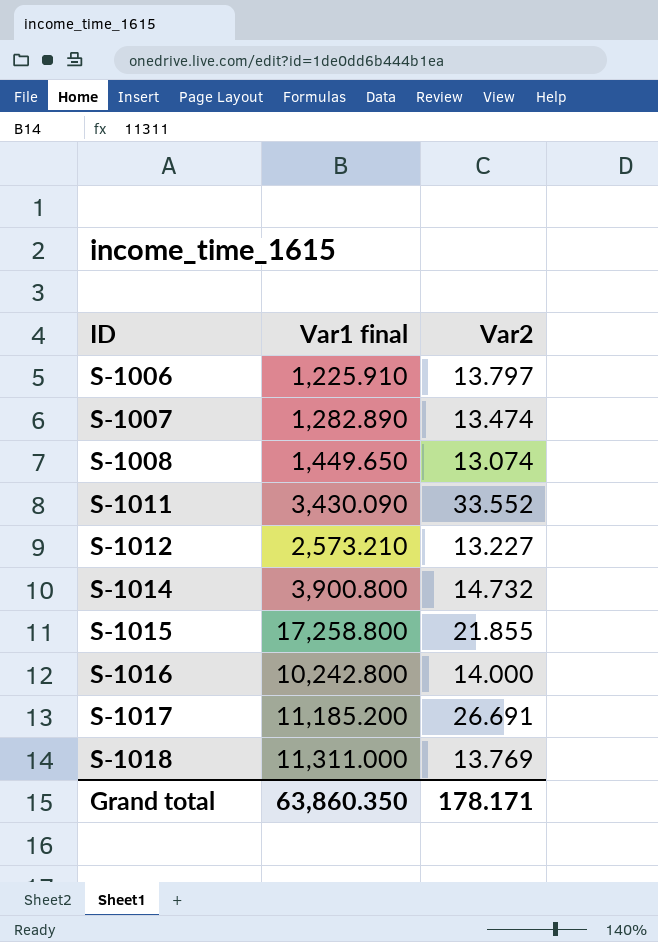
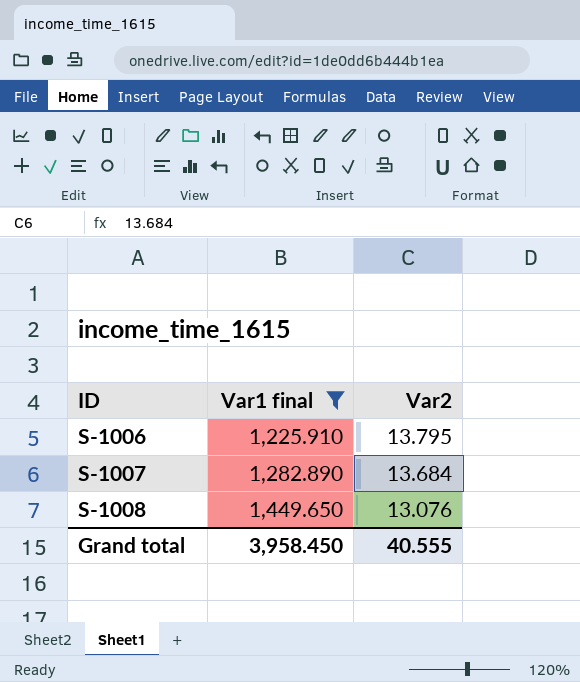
filter: none -> Var1 final <= 1,449.650
S-1006 | Var2: 13.797 -> 13.795
S-1007 | Var2: 13.474 -> 13.684
S-1008 | Var2: 13.074 -> 13.076
Grand total | Var1 final: 63,860.350 -> 3,958.450
Grand total | Var2: 178.171 -> 40.555

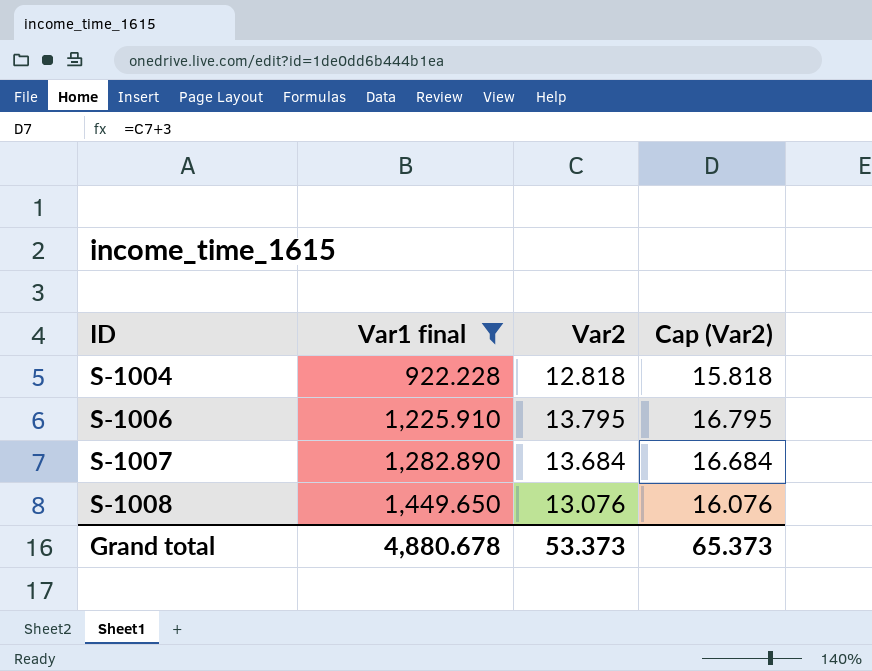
column Cap (Var2) | formula: none -> [Var2] + 3
row S-1004: none -> 922.228 | 12.818 | 15.818
Grand total | Var1 final: 3,958.450 -> 4,880.678
Grand total | Var2: 40.555 -> 53.373

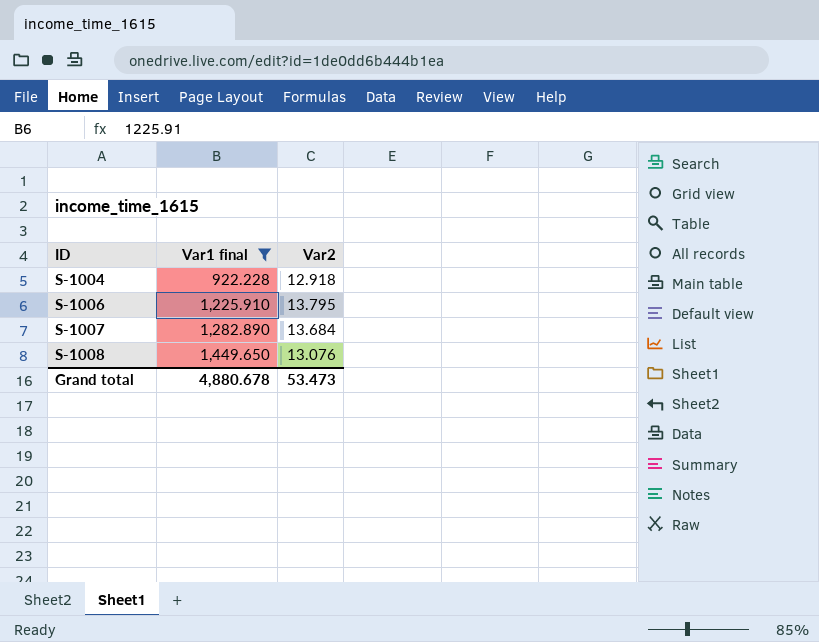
column Cap (Var2) | formula: [Var2] + 3 -> none
S-1004 | Var2: 12.818 -> 12.918
Grand total | Var2: 53.373 -> 53.473

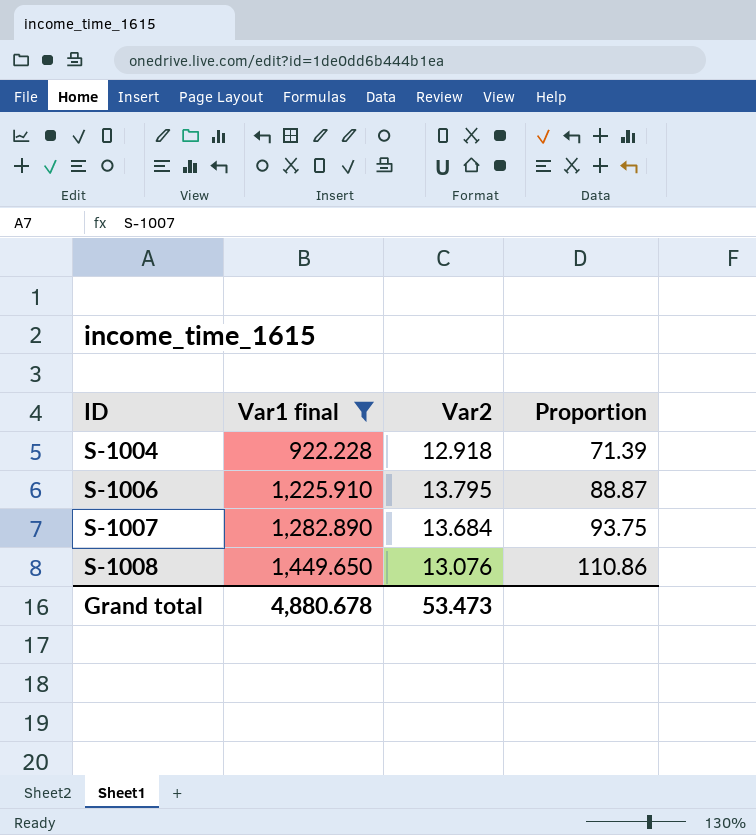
column Proportion | formula: none -> [Var1 final] / [Var2]

